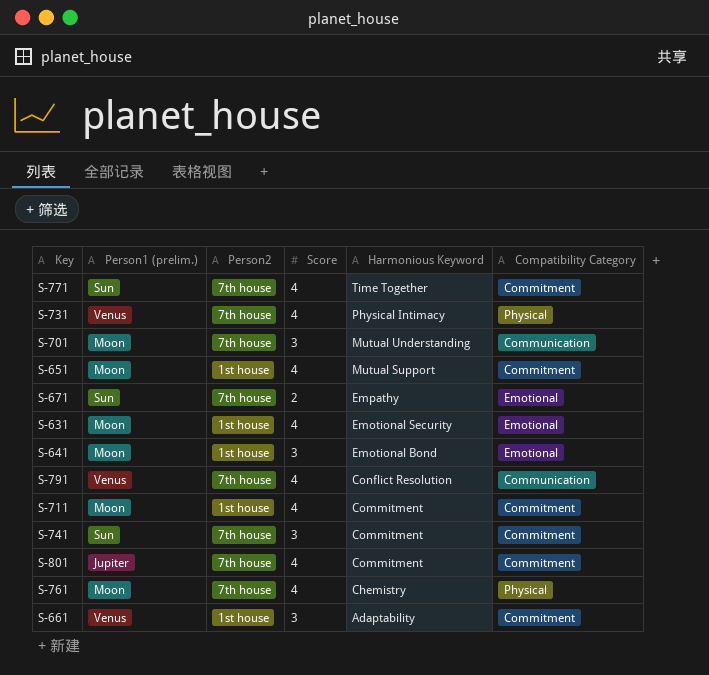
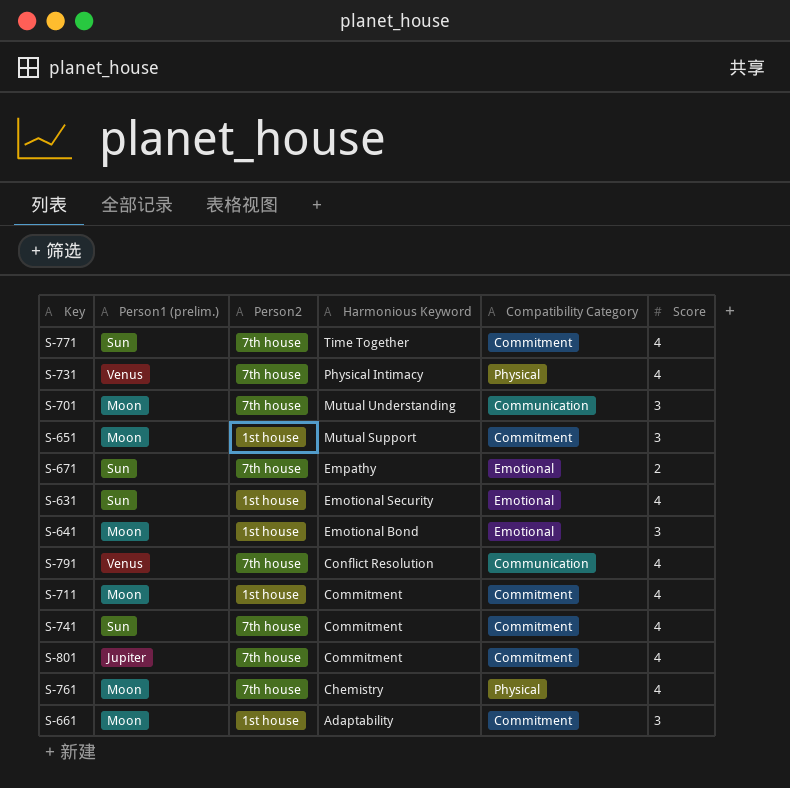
column Score | position: 4 -> 6
S-651 | Score: 4 -> 3
S-631 | Person1 (prelim.): Moon -> Sun
S-741 | Score: 3 -> 4
S-661 | Person1 (prelim.): Venus -> Moon

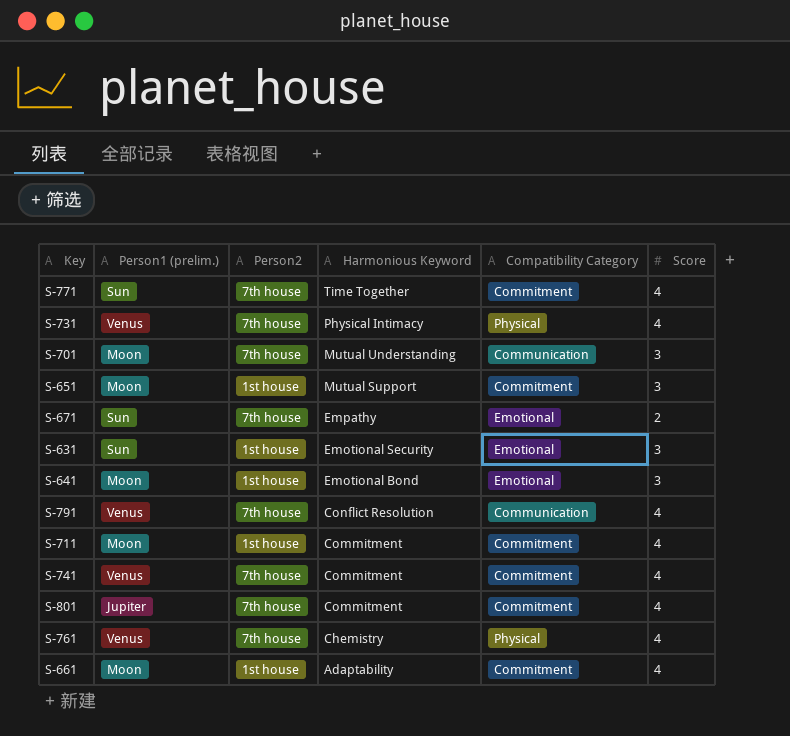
S-631 | Score: 4 -> 3
S-741 | Person1 (prelim.): Sun -> Venus
S-761 | Person1 (prelim.): Moon -> Venus
S-661 | Score: 3 -> 4

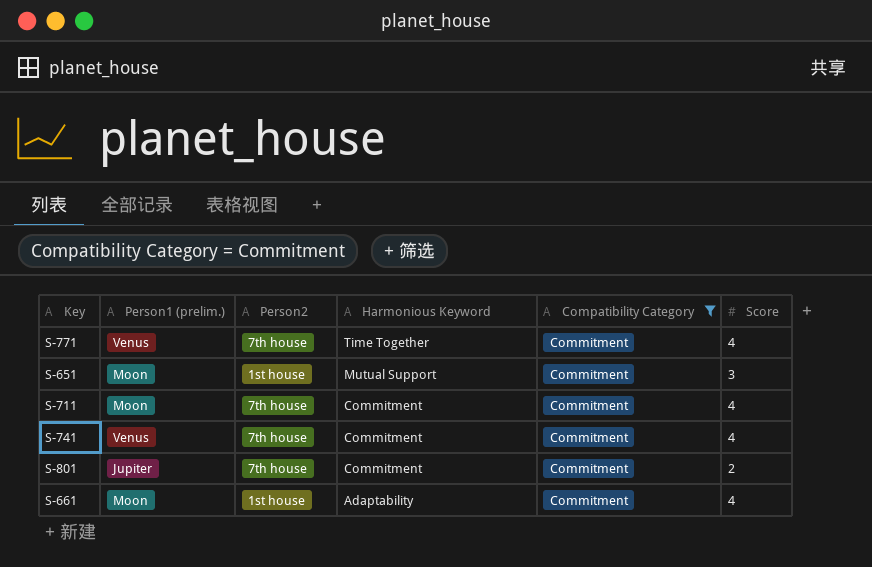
filter: none -> Compatibility Category = Commitment
S-771 | Person1 (prelim.): Sun -> Venus
S-711 | Person2: 1st house -> 7th house
S-801 | Score: 4 -> 2

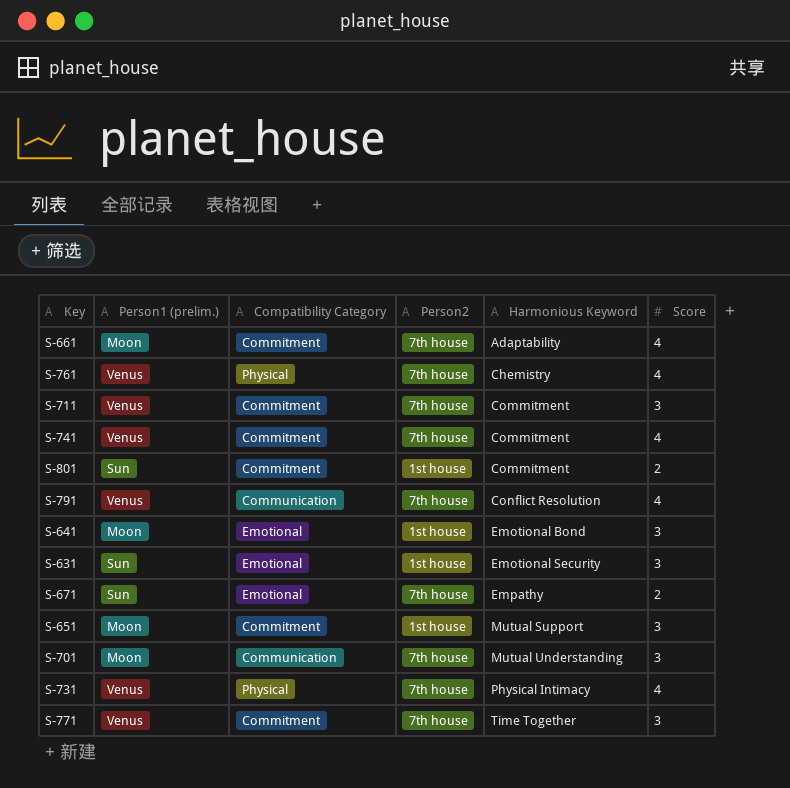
filter: Compatibility Category = Commitment -> none
row order: Harmonious Keyword descending -> Harmonious Keyword ascending
column Compatibility Category | position: 5 -> 3
S-661 | Person2: 1st house -> 7th house
S-711 | Person1 (prelim.): Moon -> Venus
S-711 | Score: 4 -> 3
S-801 | Person1 (prelim.): Jupiter -> Sun
S-801 | Person2: 7th house -> 1st house
S-771 | Score: 4 -> 3

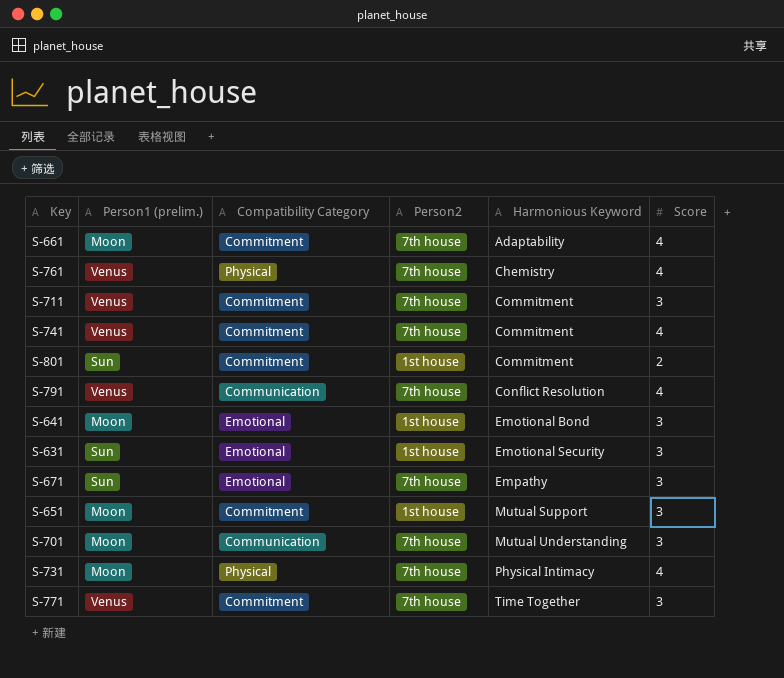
S-671 | Score: 2 -> 3
S-731 | Person1 (prelim.): Venus -> Moon

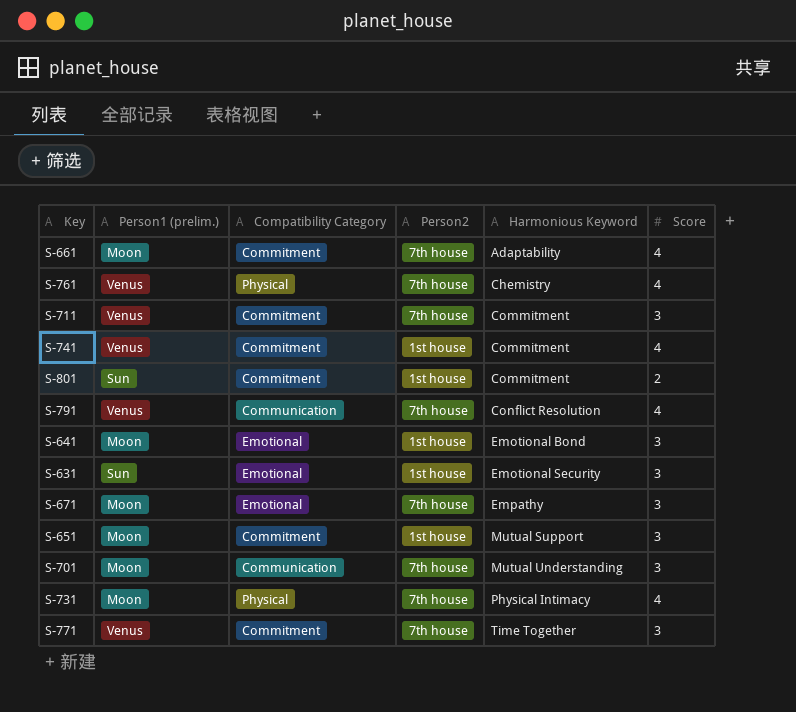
S-741 | Person2: 7th house -> 1st house
S-671 | Person1 (prelim.): Sun -> Moon

